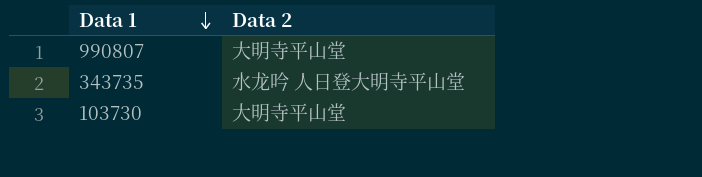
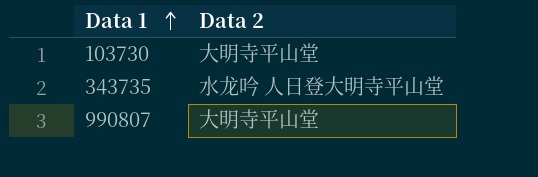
row order: Data 1 descending -> Data 1 ascending

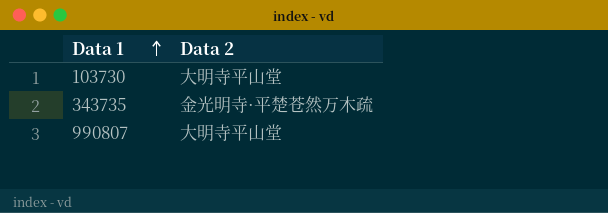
343735 | Data 2: 水龙吟 人日登大明寺平山堂 -> 金光明寺·平楚苍然万木疏

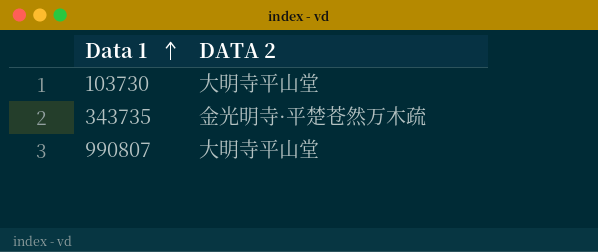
column name: Data 2 -> DATA 2

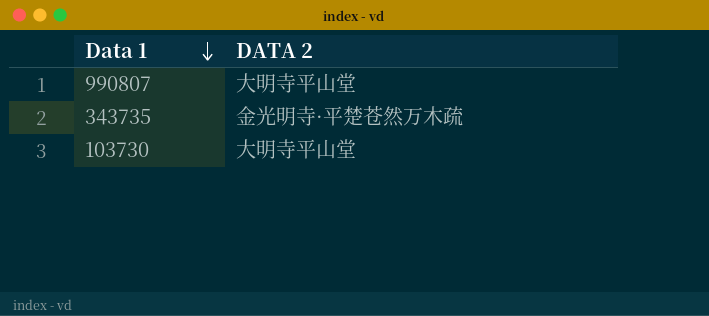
row order: Data 1 ascending -> Data 1 descending

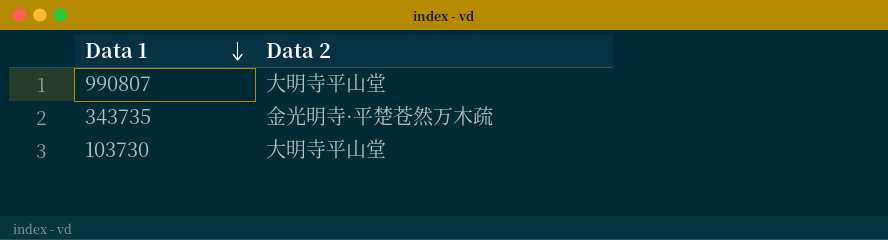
column name: DATA 2 -> Data 2

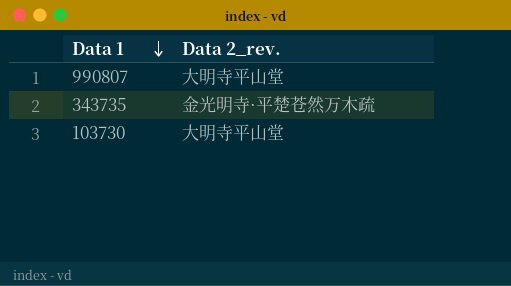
column name: Data 2 -> Data 2_rev.

